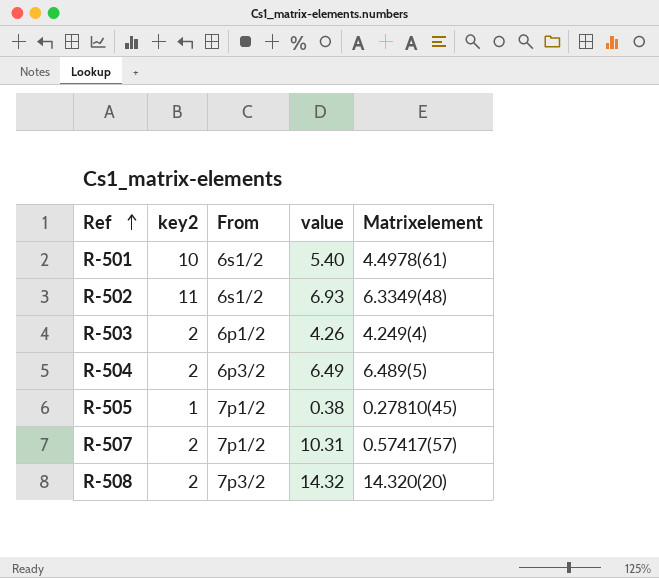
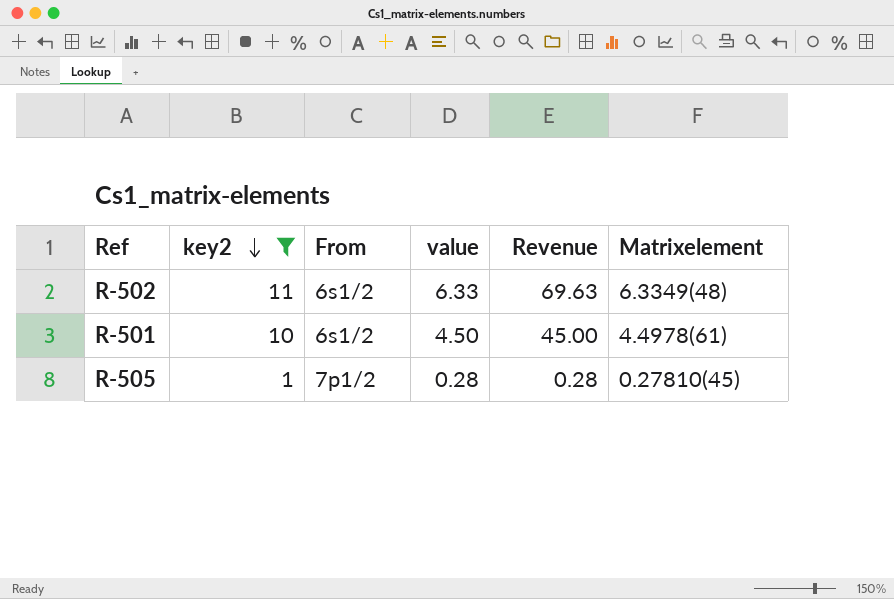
filter: none -> key2 != 2
row order: Ref ascending -> key2 descending
column Revenue | formula: none -> [key2] * [value]
R-502 | value: 6.93 -> 6.33
R-501 | value: 5.40 -> 4.50
R-505 | value: 0.38 -> 0.28

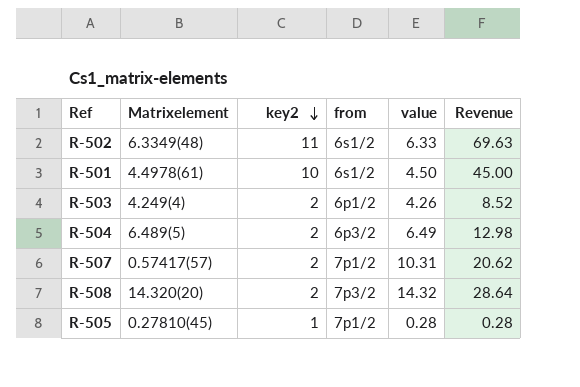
filter: key2 != 2 -> none
column Matrixelement | position: 6 -> 2
column name: From -> from

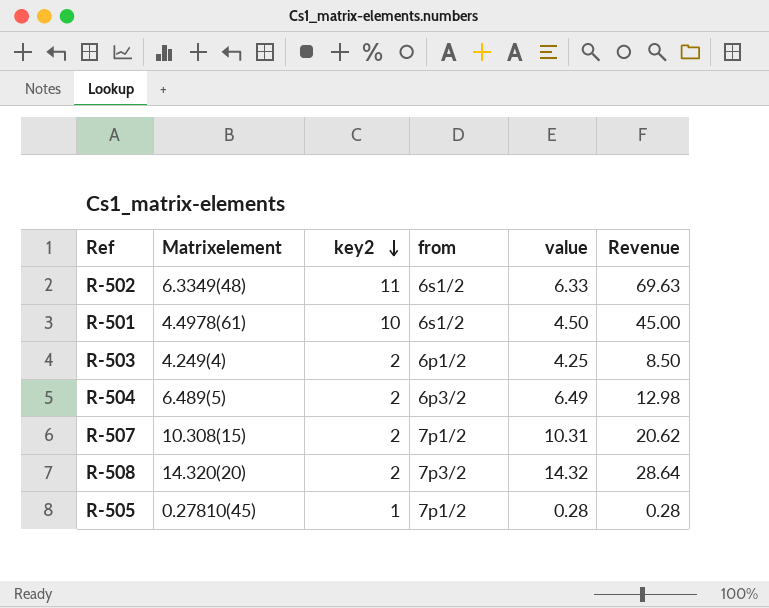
R-503 | value: 4.26 -> 4.25
R-503 | Revenue: 8.52 -> 8.50
R-507 | Matrixelement: 0.57417(57) -> 10.308(15)

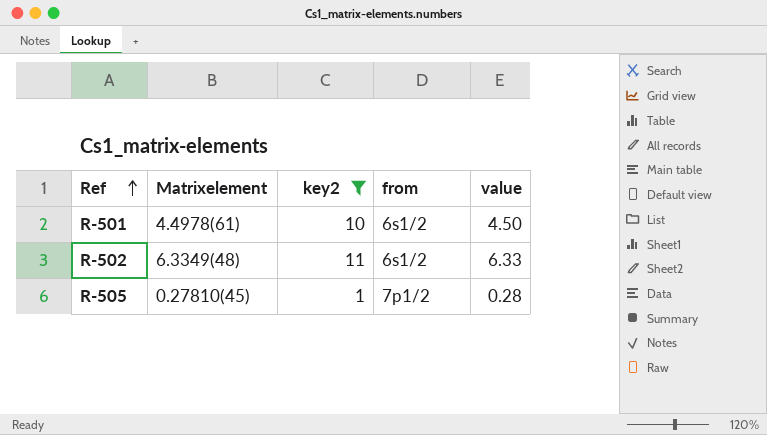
filter: none -> key2 != 2
row order: key2 descending -> Ref ascending
column Revenue | formula: [key2] * [value] -> none

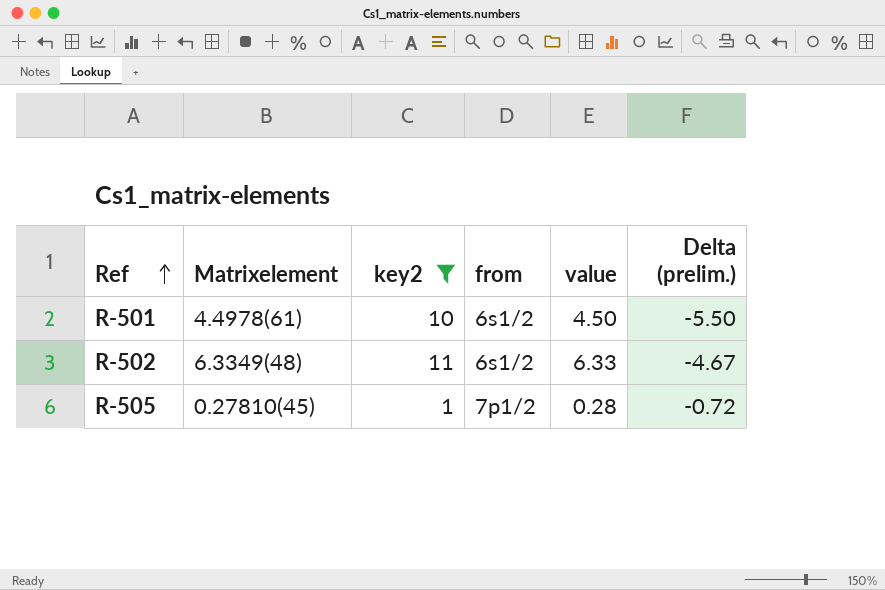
column Delta (prelim.) | formula: none -> [value] - [key2]

